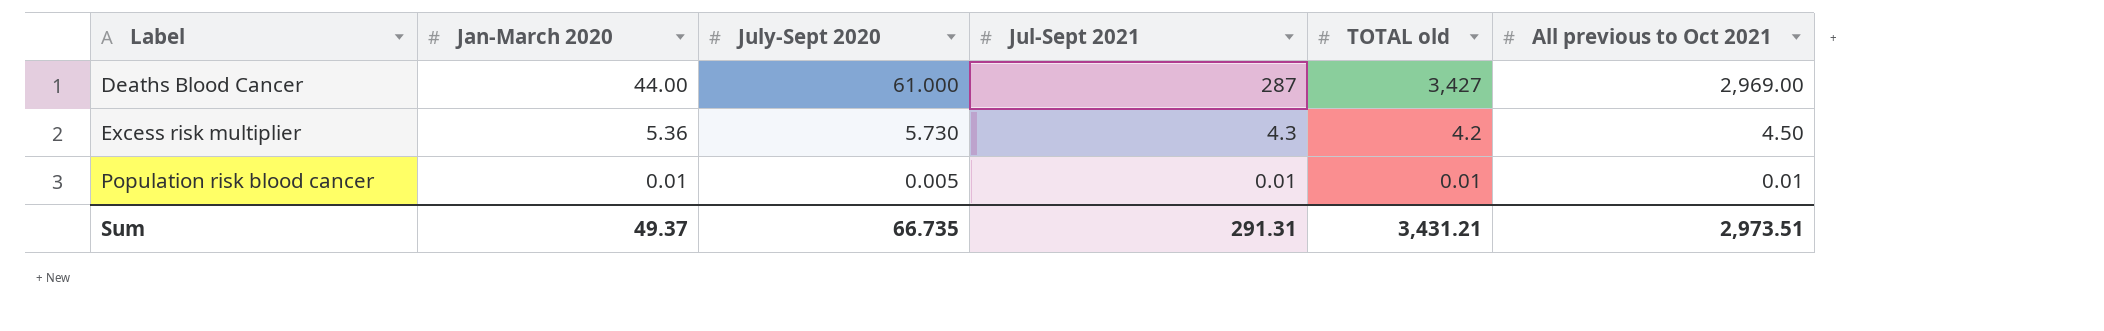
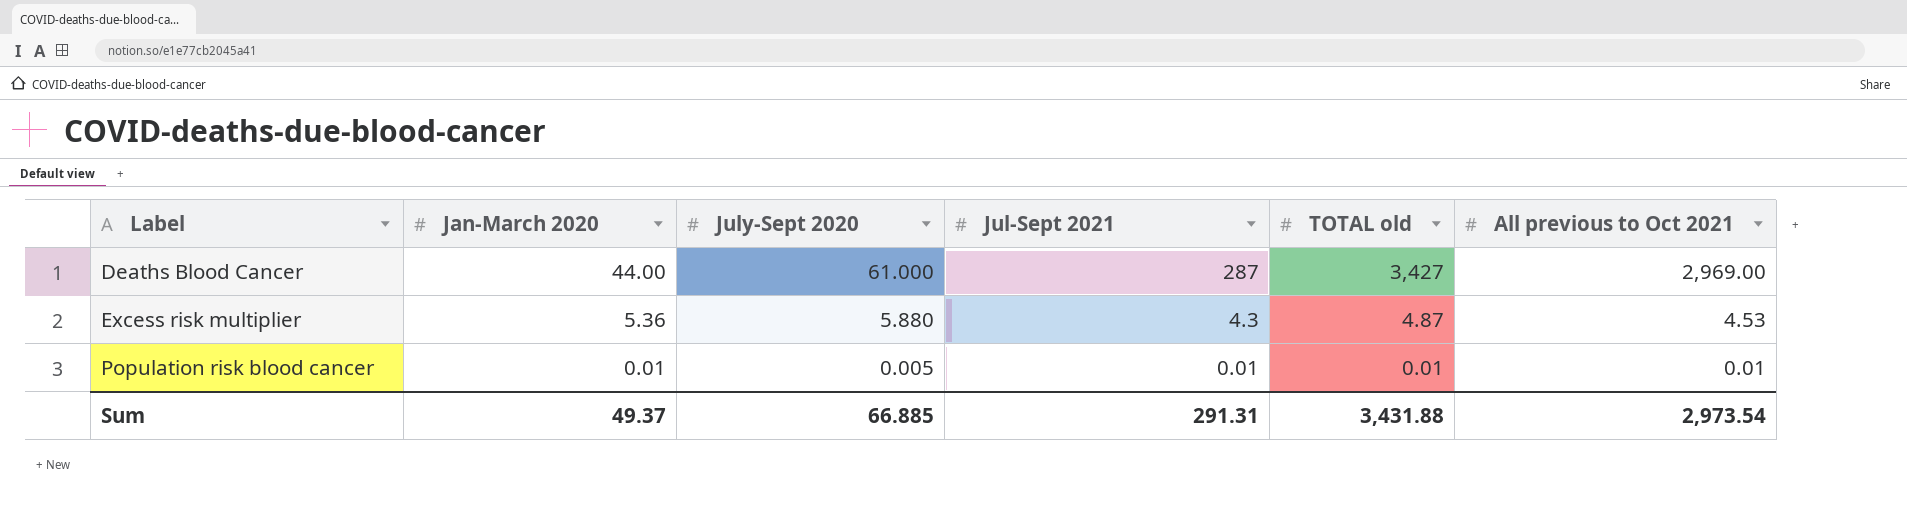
Excess risk multiplier | July-Sept 2020: 5.730 -> 5.880
Excess risk multiplier | TOTAL old: 4.2 -> 4.87
Excess risk multiplier | All previous to Oct 2021: 4.50 -> 4.53
Sum | July-Sept 2020: 66.735 -> 66.885
Sum | TOTAL old: 3,431.21 -> 3,431.88
Sum | All previous to Oct 2021: 2,973.51 -> 2,973.54

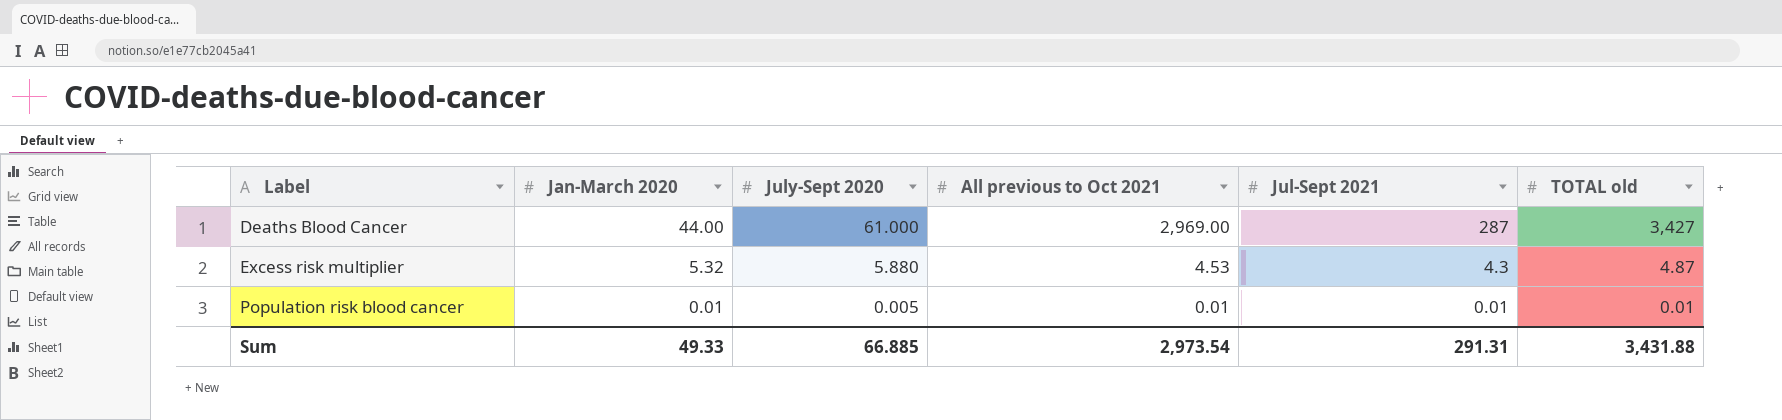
column All previous to Oct 2021 | position: 6 -> 4
Excess risk multiplier | Jan-March 2020: 5.36 -> 5.32
Sum | Jan-March 2020: 49.37 -> 49.33

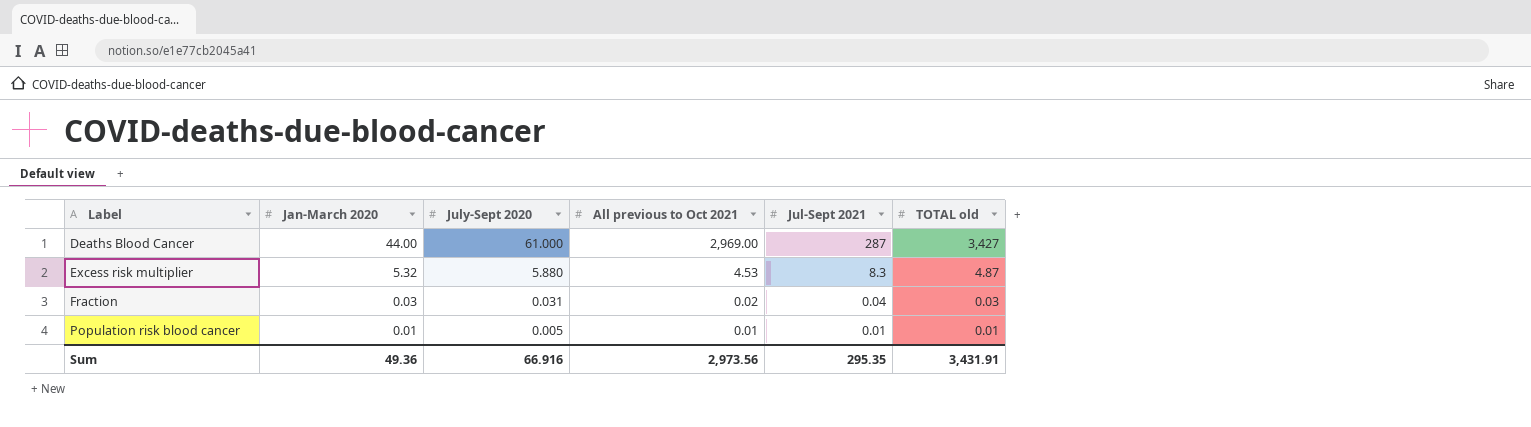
Excess risk multiplier | Jul-Sept 2021: 4.3 -> 8.3
row Fraction: none -> 0.03 | 0.031 | 0.02 | 0.04 | 0.03
Sum | Jan-March 2020: 49.33 -> 49.36
Sum | July-Sept 2020: 66.885 -> 66.916
Sum | All previous to Oct 2021: 2,973.54 -> 2,973.56
Sum | Jul-Sept 2021: 291.31 -> 295.35
Sum | TOTAL old: 3,431.88 -> 3,431.91

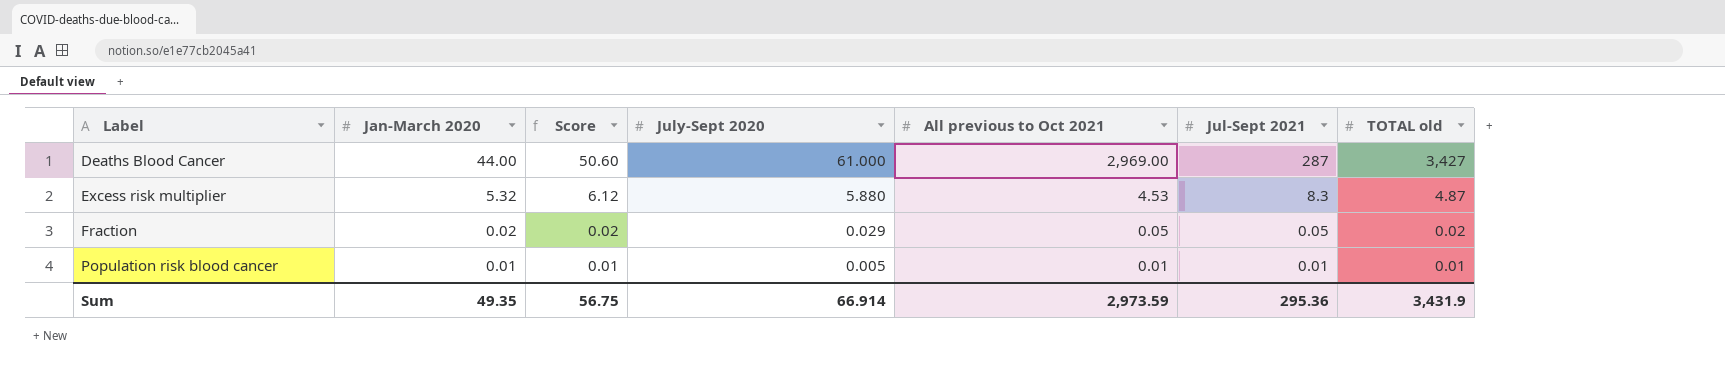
column Score | formula: none -> [Jan-March 2020] * 1.15
Fraction | Jan-March 2020: 0.03 -> 0.02
Fraction | July-Sept 2020: 0.031 -> 0.029
Fraction | All previous to Oct 2021: 0.02 -> 0.05
Fraction | Jul-Sept 2021: 0.04 -> 0.05
Fraction | TOTAL old: 0.03 -> 0.02
Sum | Jan-March 2020: 49.36 -> 49.35
Sum | July-Sept 2020: 66.916 -> 66.914
Sum | All previous to Oct 2021: 2,973.56 -> 2,973.59
Sum | Jul-Sept 2021: 295.35 -> 295.36
Sum | TOTAL old: 3,431.91 -> 3,431.9

